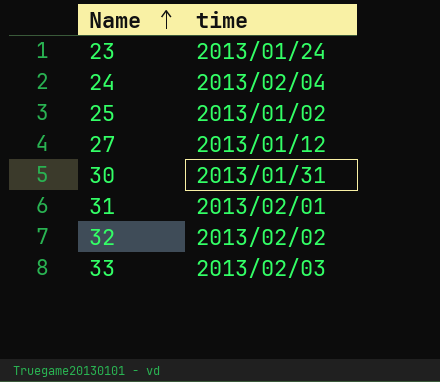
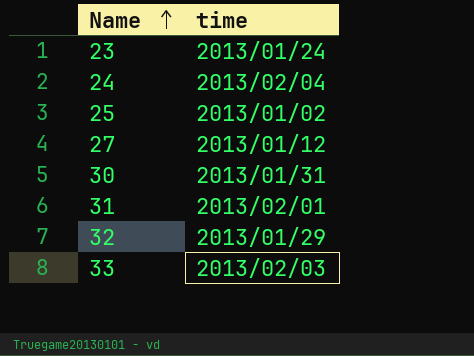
32 | time: 2013/02/02 -> 2013/01/29

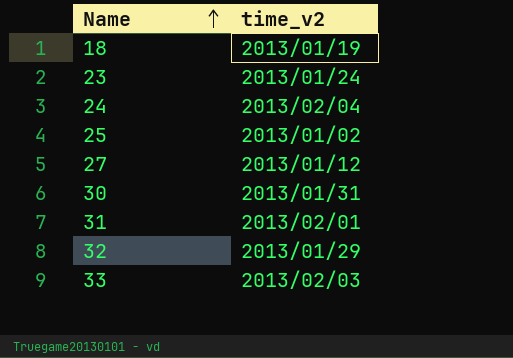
column name: time -> time_v2
row 18: none -> 2013/01/19

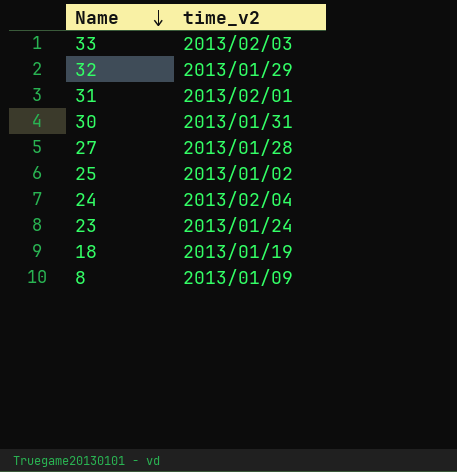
row order: Name ascending -> Name descending
27 | time_v2: 2013/01/12 -> 2013/01/28
row 8: none -> 2013/01/09

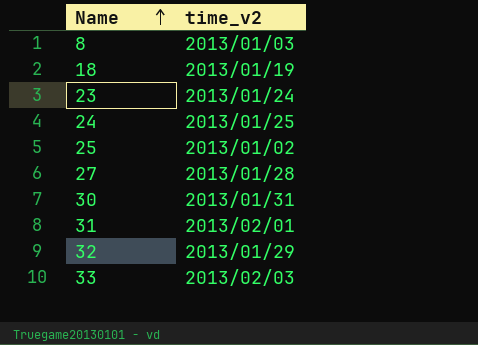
row order: Name descending -> Name ascending
8 | time_v2: 2013/01/09 -> 2013/01/03
24 | time_v2: 2013/02/04 -> 2013/01/25

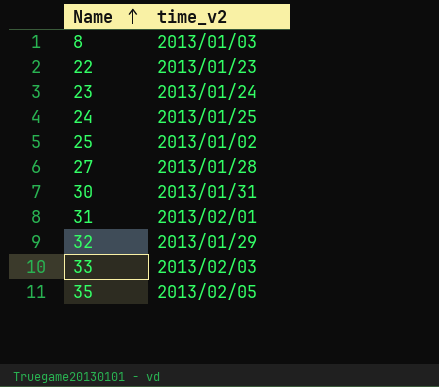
row 18: 2013/01/19 -> none
row 22: none -> 2013/01/23
row 35: none -> 2013/02/05

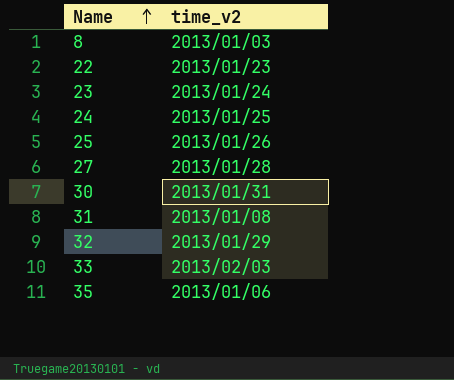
25 | time_v2: 2013/01/02 -> 2013/01/26
31 | time_v2: 2013/02/01 -> 2013/01/08
35 | time_v2: 2013/02/05 -> 2013/01/06

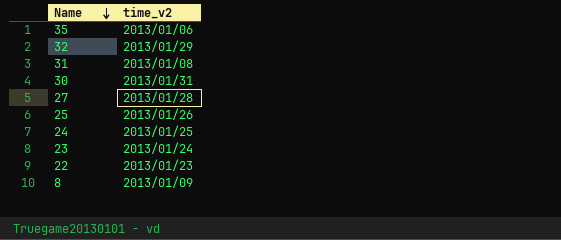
row order: Name ascending -> Name descending
row 33: 2013/02/03 -> none
8 | time_v2: 2013/01/03 -> 2013/01/09

